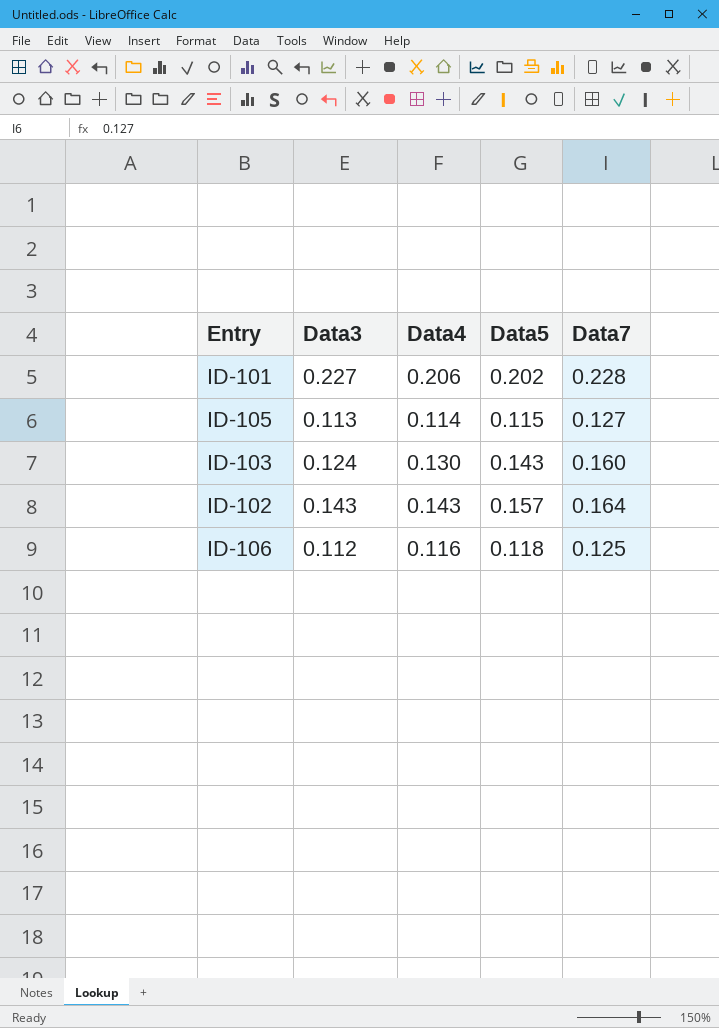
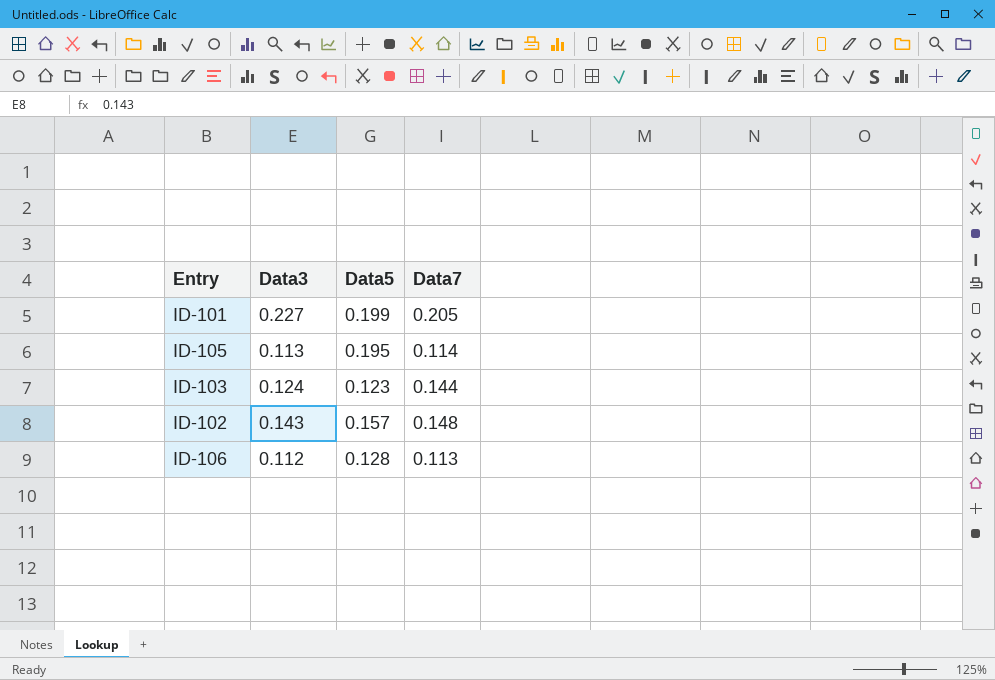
column Data4 | position: 3 -> none
ID-101 | Data5: 0.202 -> 0.199
ID-101 | Data7: 0.228 -> 0.205
ID-105 | Data5: 0.115 -> 0.195
ID-105 | Data7: 0.127 -> 0.114
ID-103 | Data5: 0.143 -> 0.123
ID-103 | Data7: 0.160 -> 0.144
ID-102 | Data7: 0.164 -> 0.148
ID-106 | Data5: 0.118 -> 0.128
ID-106 | Data7: 0.125 -> 0.113

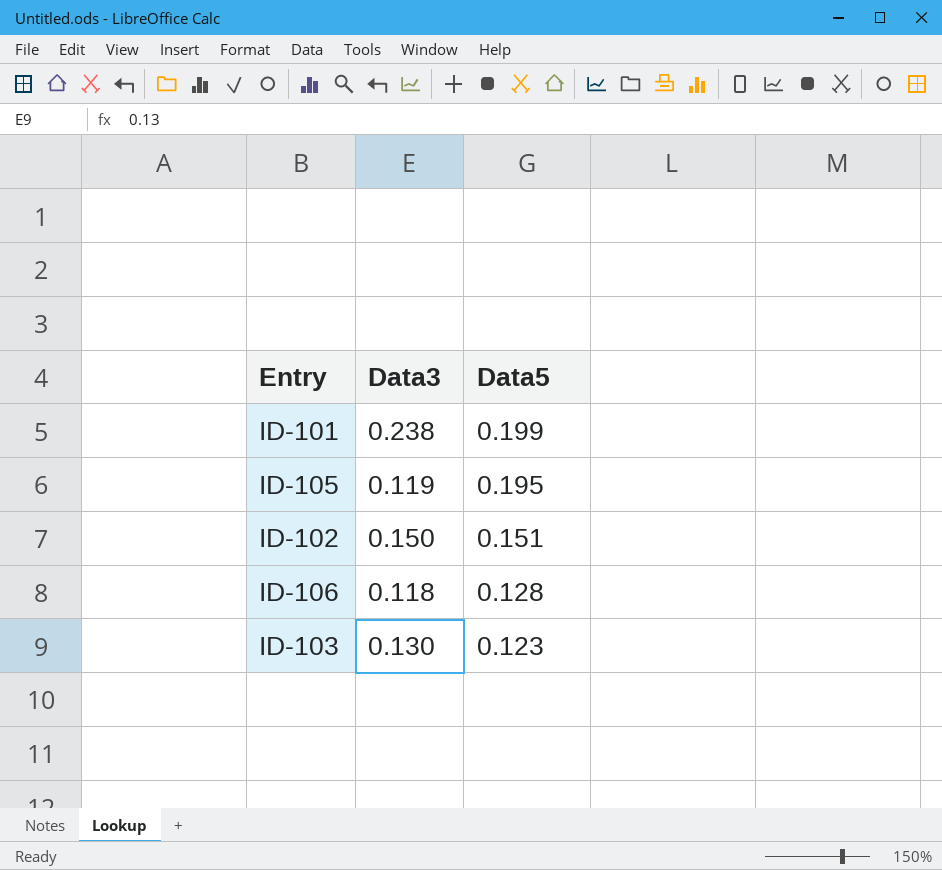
row order: none -> Data5 descending
column Data7 | position: 4 -> none
ID-101 | Data3: 0.227 -> 0.238
ID-105 | Data3: 0.113 -> 0.119
ID-102 | Data3: 0.143 -> 0.150
ID-102 | Data5: 0.157 -> 0.151
ID-106 | Data3: 0.112 -> 0.118
ID-103 | Data3: 0.124 -> 0.130

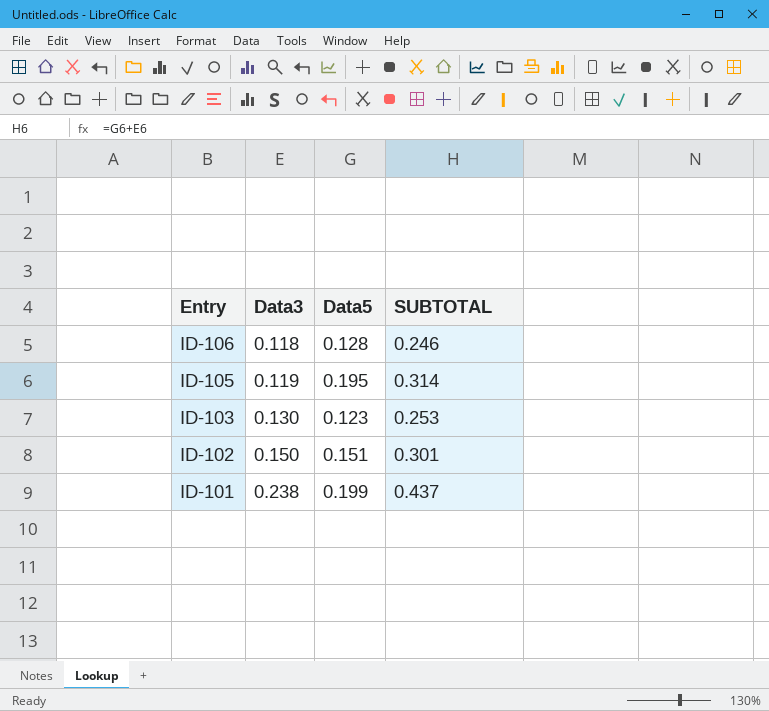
row order: Data5 descending -> Entry descending
column SUBTOTAL | formula: none -> [Data3] + [Data5]

